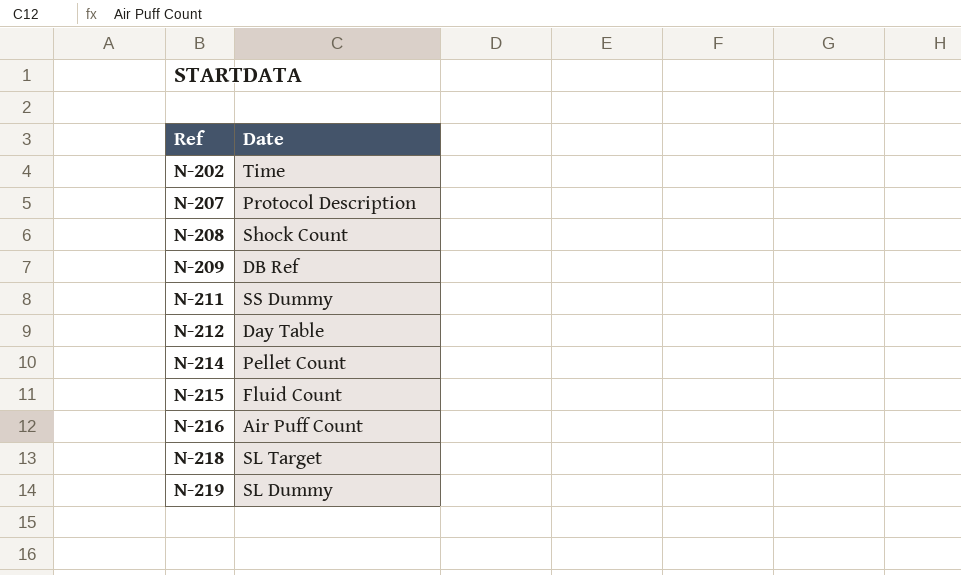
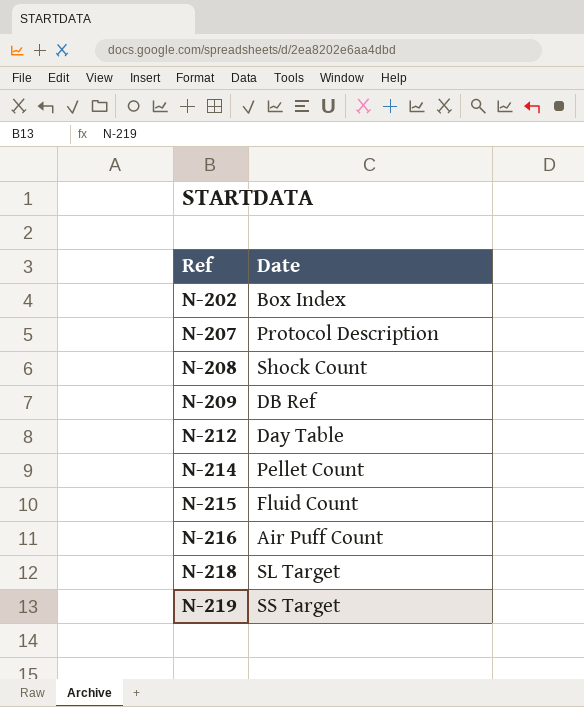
row N-211: SS Dummy -> none
N-202 | Date: Time -> Box Index
N-219 | Date: SL Dummy -> SS Target

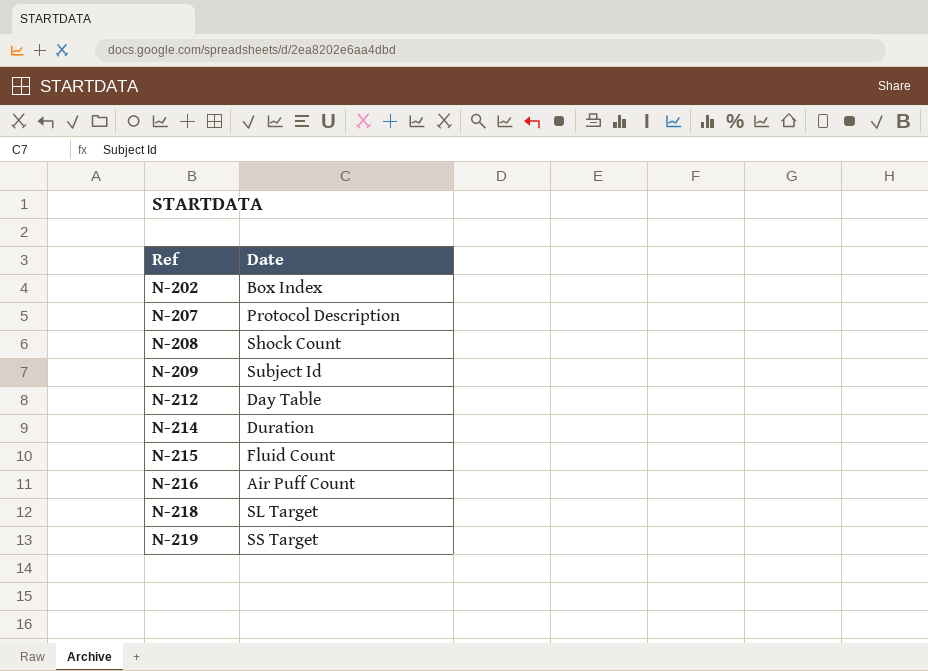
N-209 | Date: DB Ref -> Subject Id
N-214 | Date: Pellet Count -> Duration

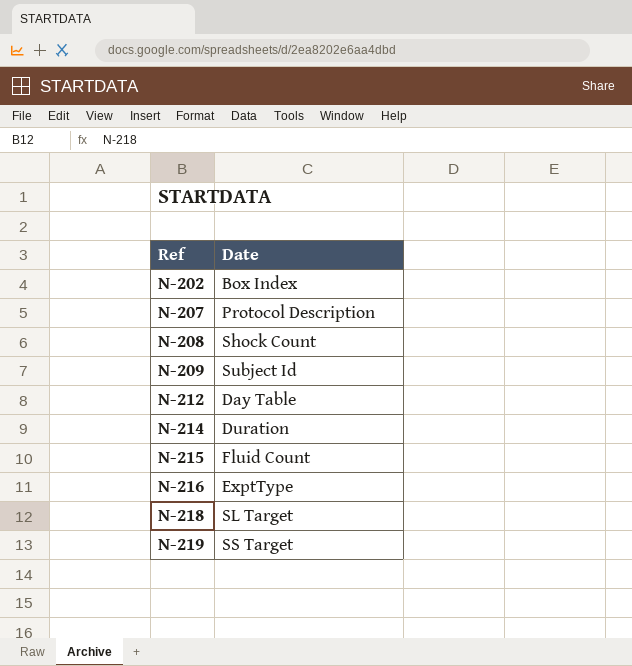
N-216 | Date: Air Puff Count -> ExptType

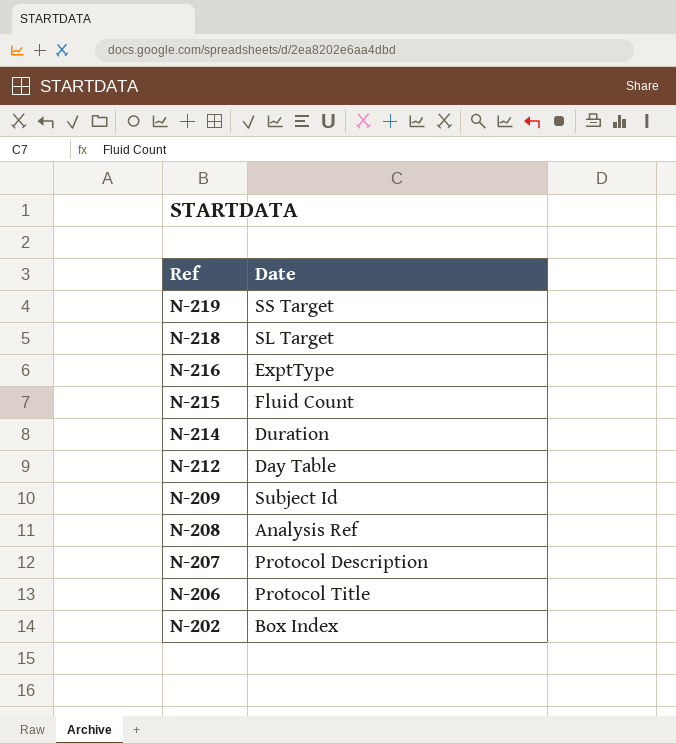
row order: Ref ascending -> Ref descending
N-208 | Date: Shock Count -> Analysis Ref
row N-206: none -> Protocol Title

